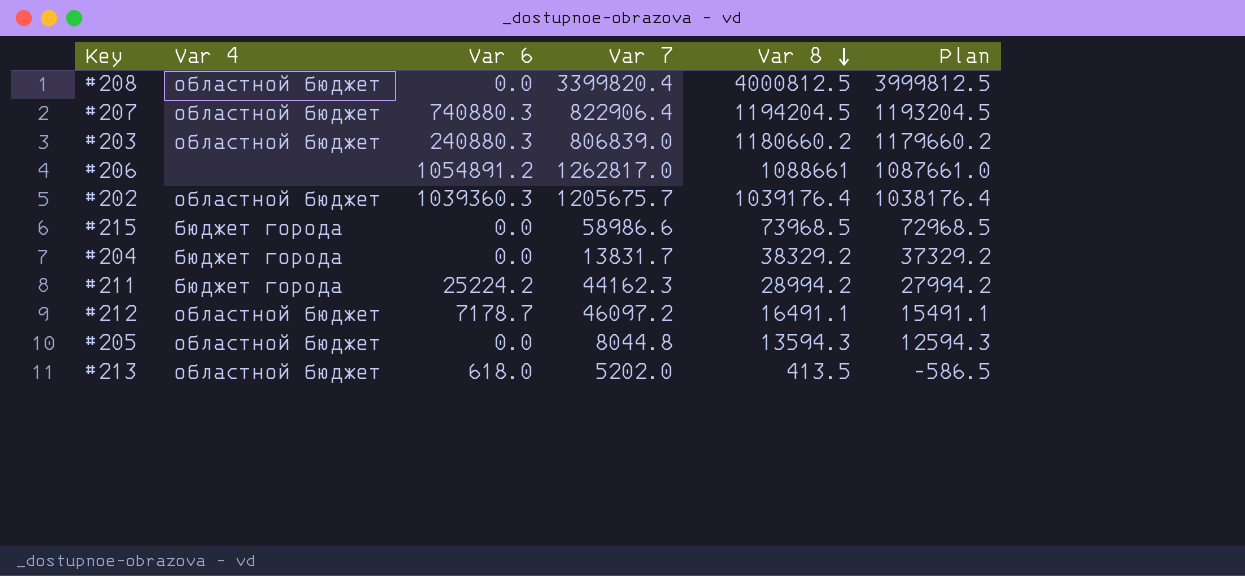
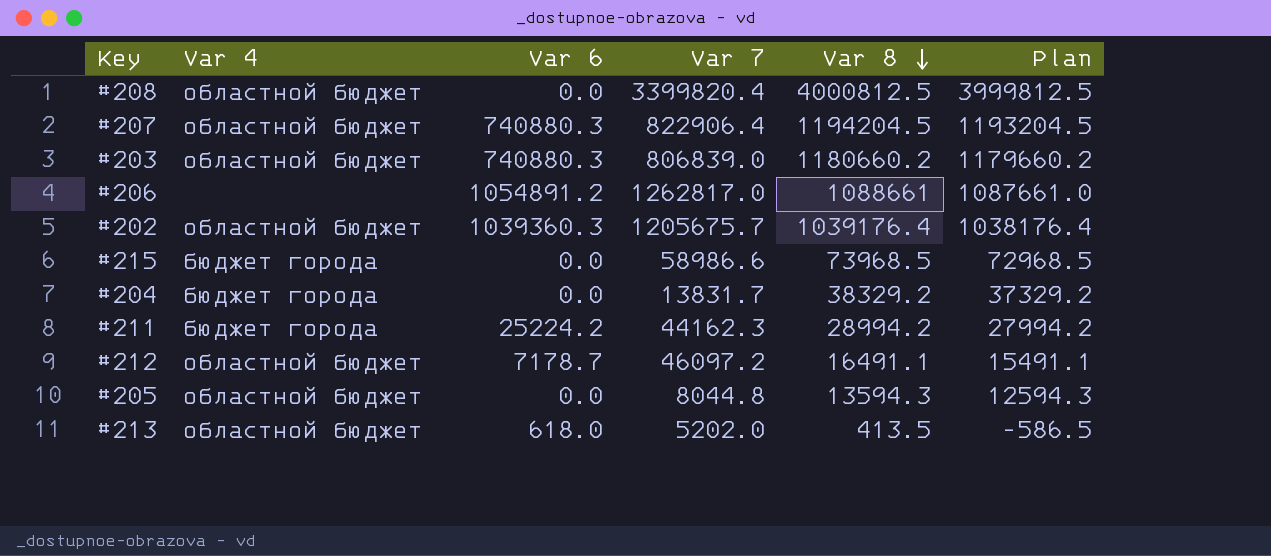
#203 | Var 6: 240880.3 -> 740880.3

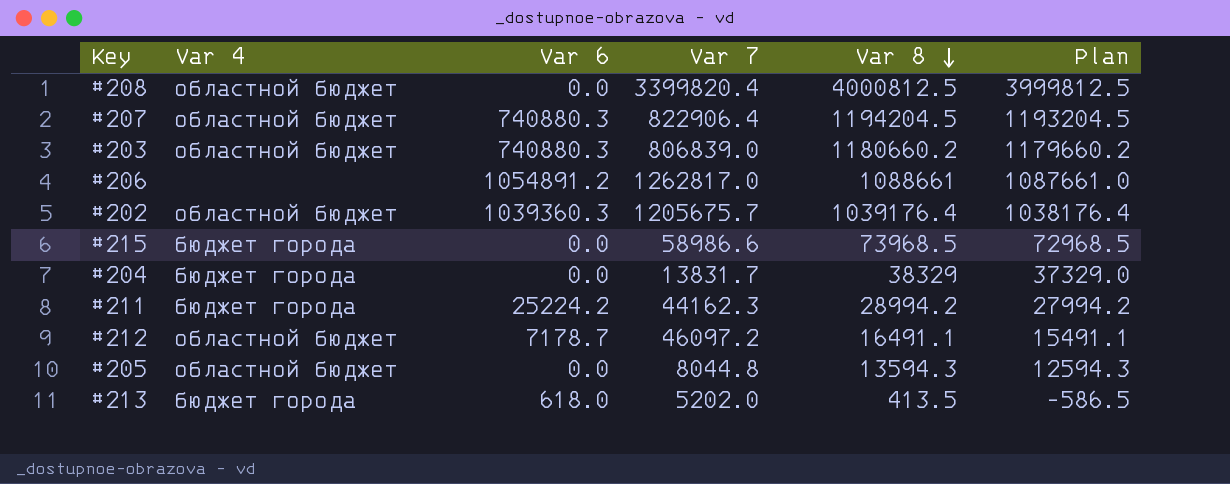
#204 | Var 8: 38329.2 -> 38329
#204 | Plan: 37329.2 -> 37329.0
#213 | Var 4: областной бюджет -> бюджет города

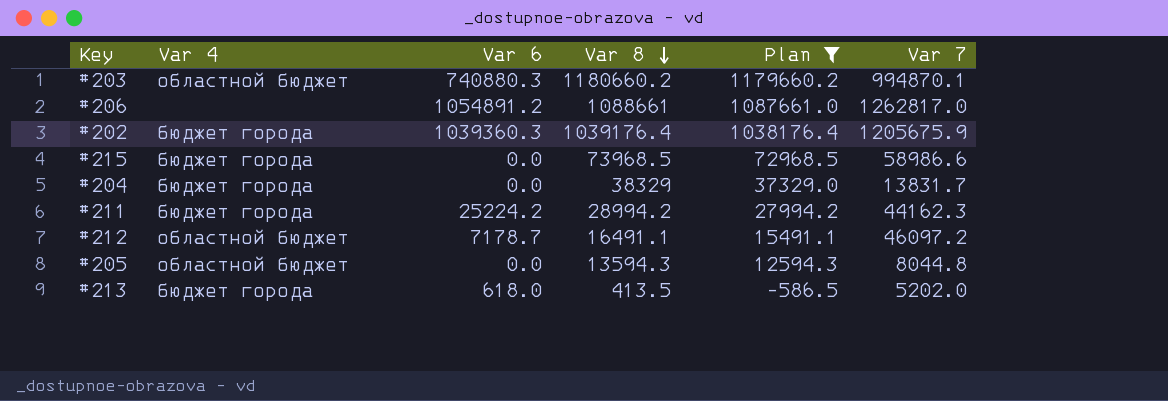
filter: none -> Plan <= 1179660.2
column Var 7 | position: 4 -> 6
#203 | Var 7: 806839.0 -> 994870.1
#202 | Var 4: областной бюджет -> бюджет города
#202 | Var 7: 1205675.7 -> 1205675.9

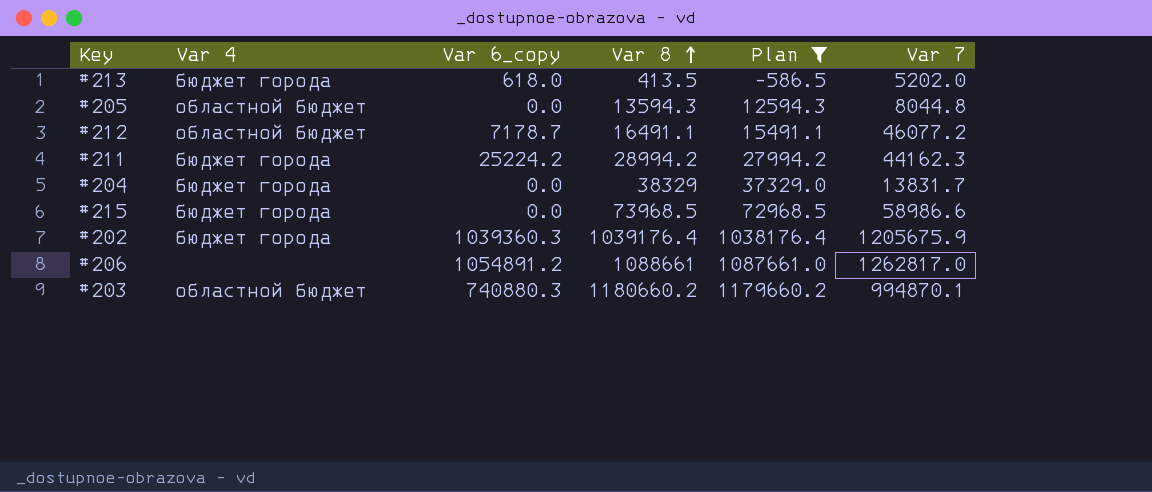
row order: Var 8 descending -> Var 8 ascending
column name: Var 6 -> Var 6_copy
#212 | Var 7: 46097.2 -> 46077.2

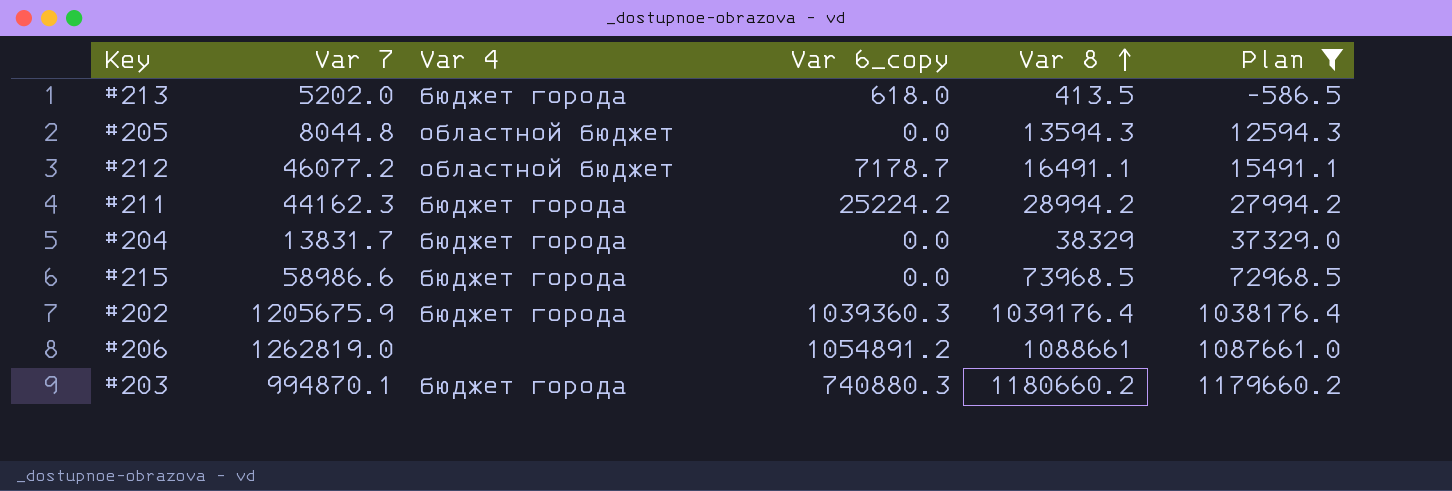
column Var 7 | position: 6 -> 2
#206 | Var 7: 1262817.0 -> 1262819.0
#203 | Var 4: областной бюджет -> бюджет города

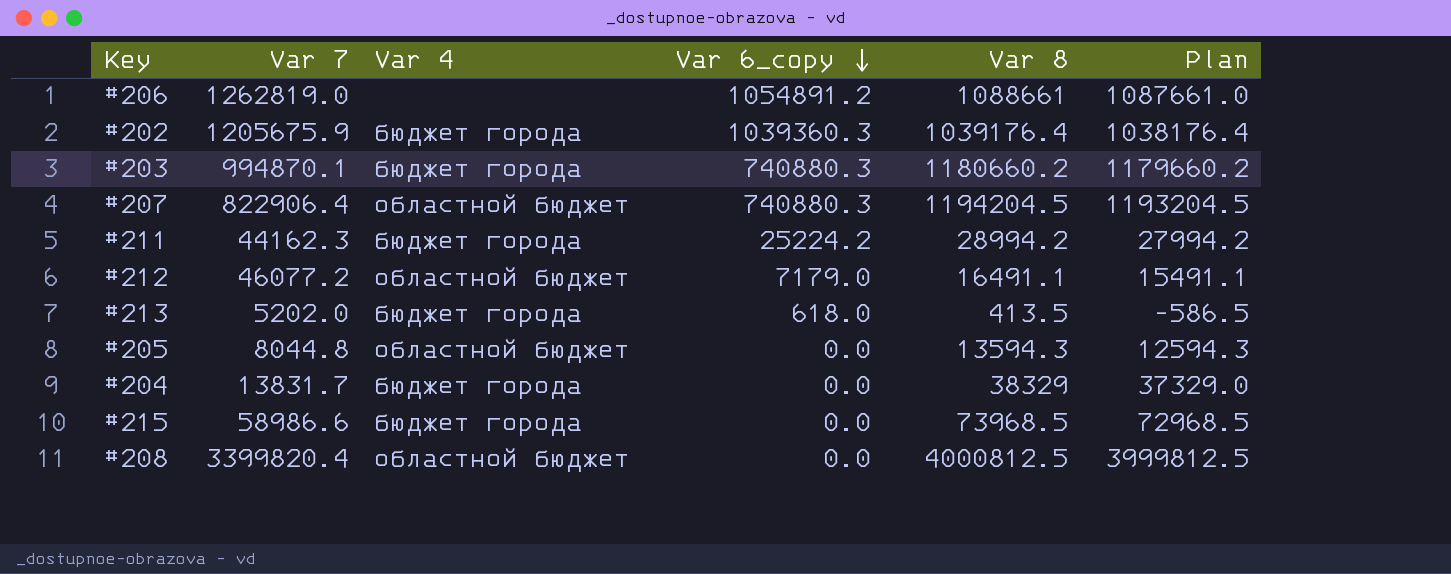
filter: Plan <= 1179660.2 -> none
row order: Var 8 ascending -> Var 6_copy descending
#212 | Var 6_copy: 7178.7 -> 7179.0

